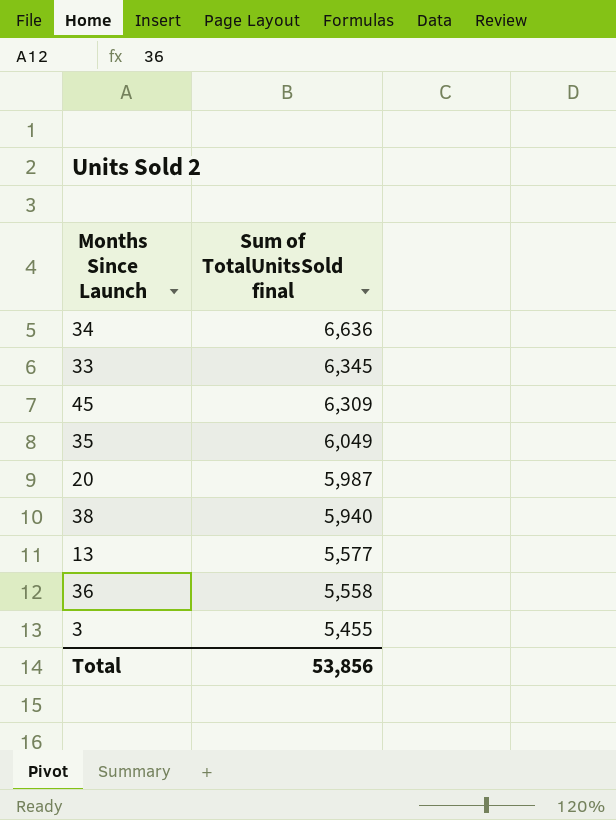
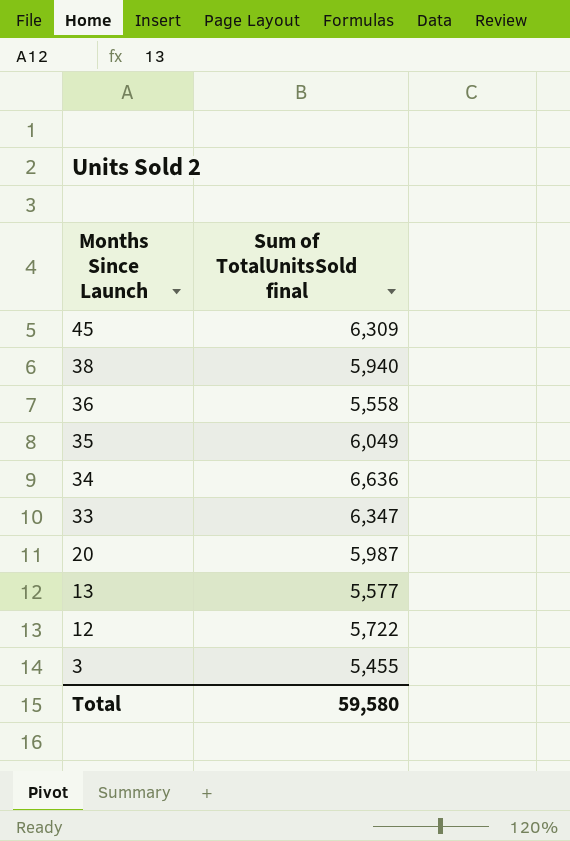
row order: Sum of TotalUnitsSold final descending -> Months Since Launch descending
33 | Sum of TotalUnitsSold final: 6,345 -> 6,347
row 12: none -> 5,722
Total | Sum of TotalUnitsSold final: 53,856 -> 59,580

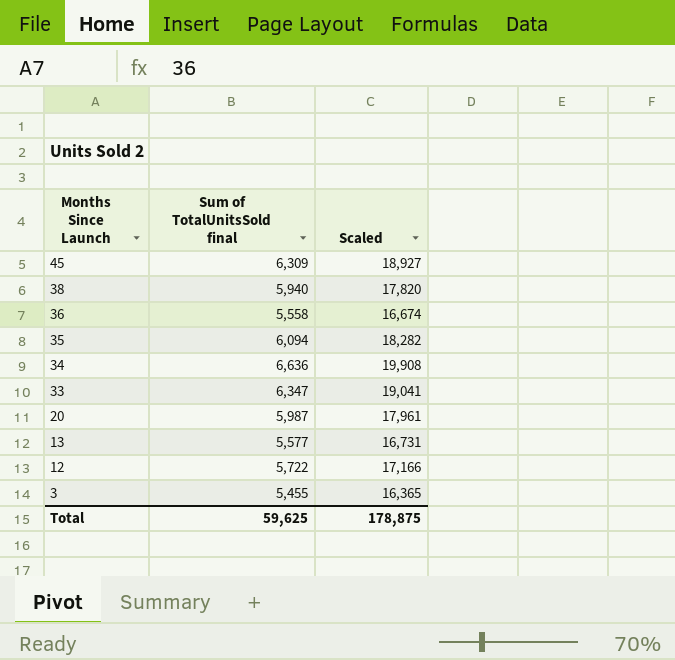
column Scaled | formula: none -> [Sum of TotalUnitsSold final] * 3
35 | Sum of TotalUnitsSold final: 6,049 -> 6,094
Total | Sum of TotalUnitsSold final: 59,580 -> 59,625

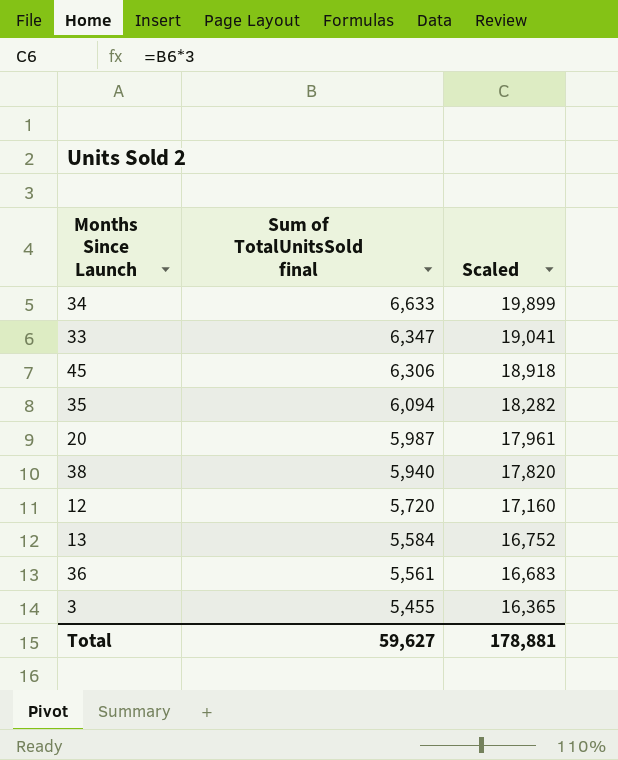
row order: Months Since Launch descending -> Sum of TotalUnitsSold final descending
34 | Sum of TotalUnitsSold final: 6,636 -> 6,633
34 | Scaled: 19,908 -> 19,899
45 | Sum of TotalUnitsSold final: 6,309 -> 6,306
45 | Scaled: 18,927 -> 18,918
12 | Sum of TotalUnitsSold final: 5,722 -> 5,720
12 | Scaled: 17,166 -> 17,160
13 | Sum of TotalUnitsSold final: 5,577 -> 5,584
13 | Scaled: 16,731 -> 16,752
36 | Sum of TotalUnitsSold final: 5,558 -> 5,561
36 | Scaled: 16,674 -> 16,683
Total | Sum of TotalUnitsSold final: 59,625 -> 59,627
Total | Scaled: 178,875 -> 178,881

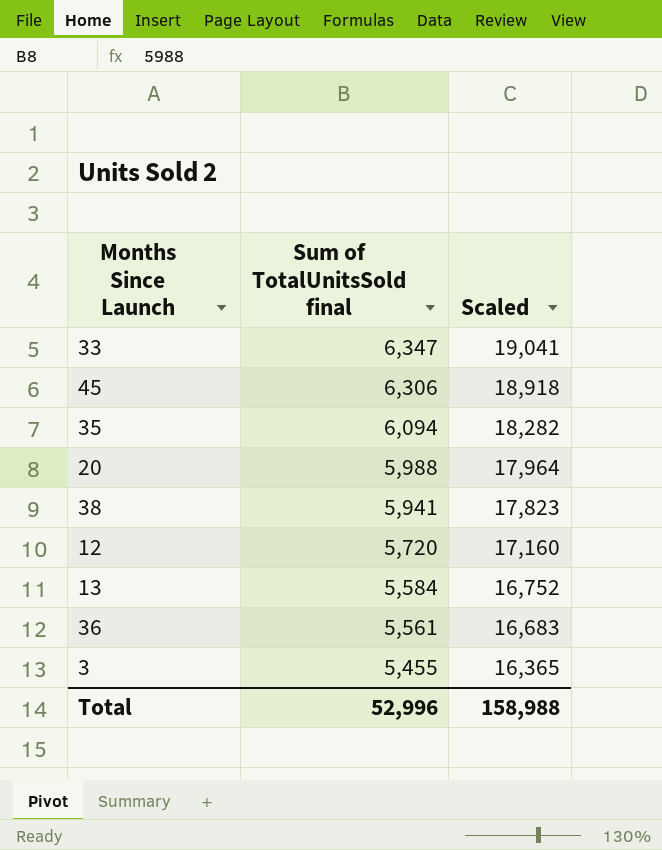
row 34: 6,633 | 19,899 -> none
20 | Sum of TotalUnitsSold final: 5,987 -> 5,988
20 | Scaled: 17,961 -> 17,964
38 | Sum of TotalUnitsSold final: 5,940 -> 5,941
38 | Scaled: 17,820 -> 17,823
Total | Sum of TotalUnitsSold final: 59,627 -> 52,996
Total | Scaled: 178,881 -> 158,988

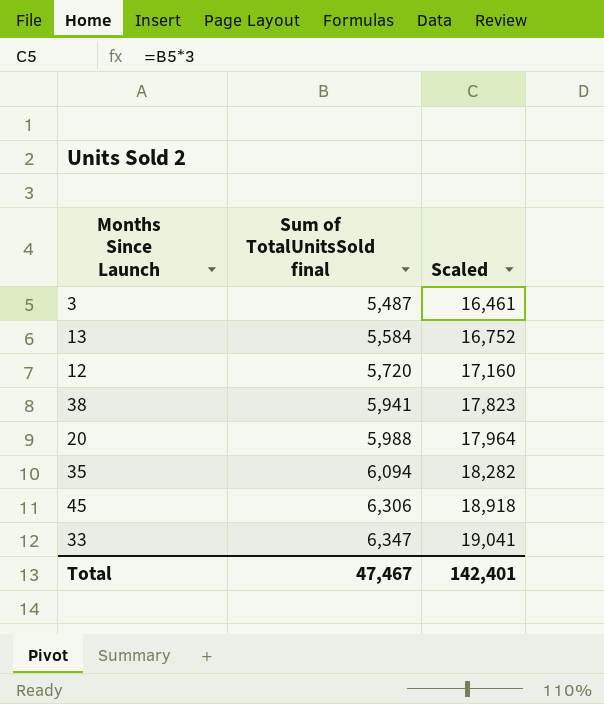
row order: Sum of TotalUnitsSold final descending -> Sum of TotalUnitsSold final ascending
row 36: 5,561 | 16,683 -> none
3 | Sum of TotalUnitsSold final: 5,455 -> 5,487
3 | Scaled: 16,365 -> 16,461
Total | Sum of TotalUnitsSold final: 52,996 -> 47,467
Total | Scaled: 158,988 -> 142,401

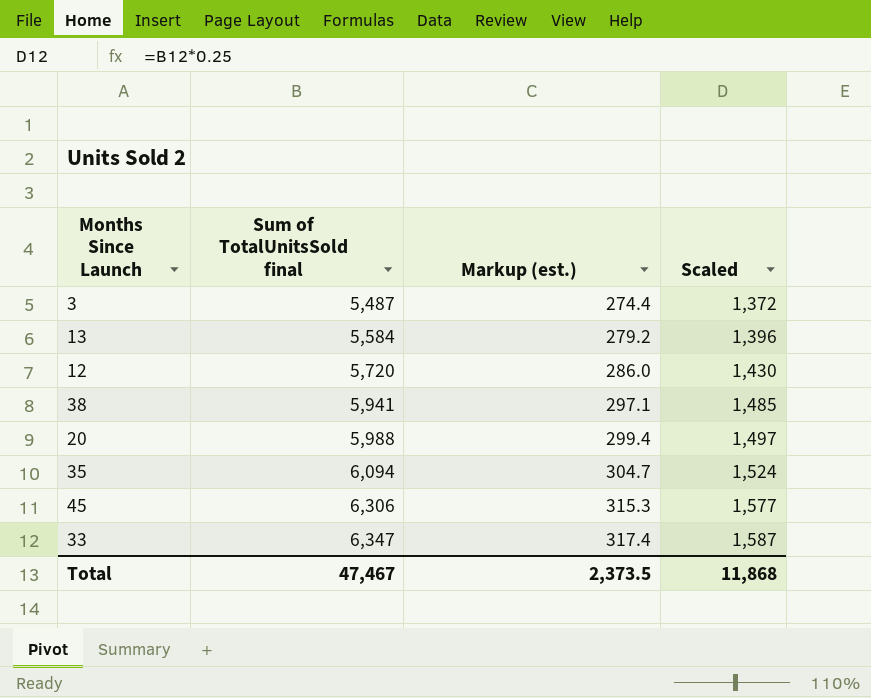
column Markup (est.) | formula: none -> [Sum of TotalUnitsSold final] * 0.05
column Scaled | formula: [Sum of TotalUnitsSold final] * 3 -> [Sum of TotalUnitsSold final] * 0.25
Total | Scaled: 142,401 -> 11,868

